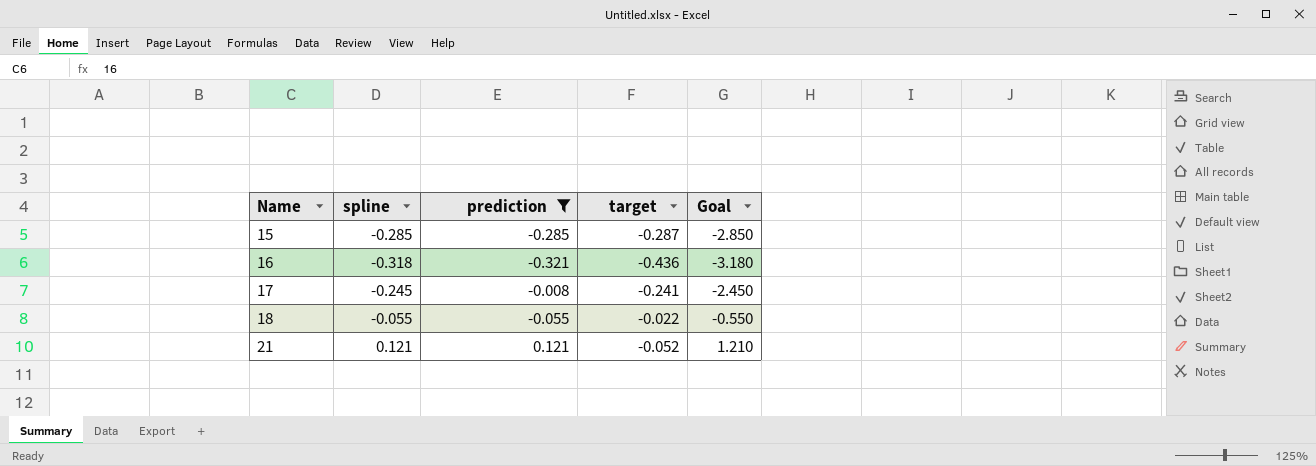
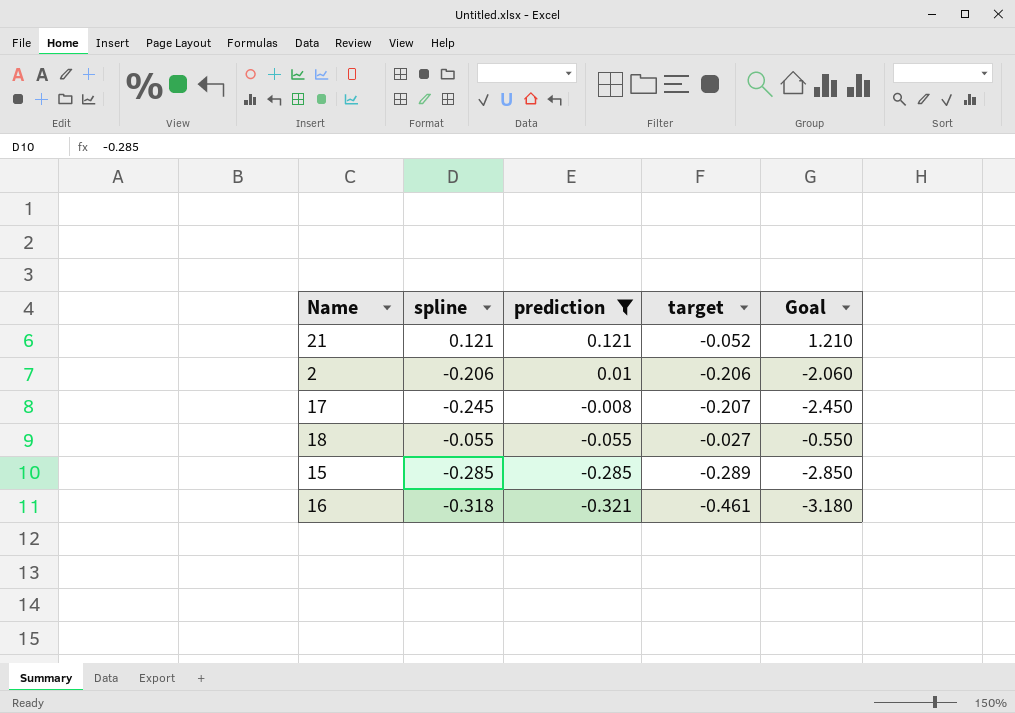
row order: Name ascending -> prediction descending
row 2: none -> -0.206 | 0.01 | -0.206 | -2.060
17 | target: -0.241 -> -0.207
18 | target: -0.022 -> -0.027
15 | target: -0.287 -> -0.289
16 | target: -0.436 -> -0.461

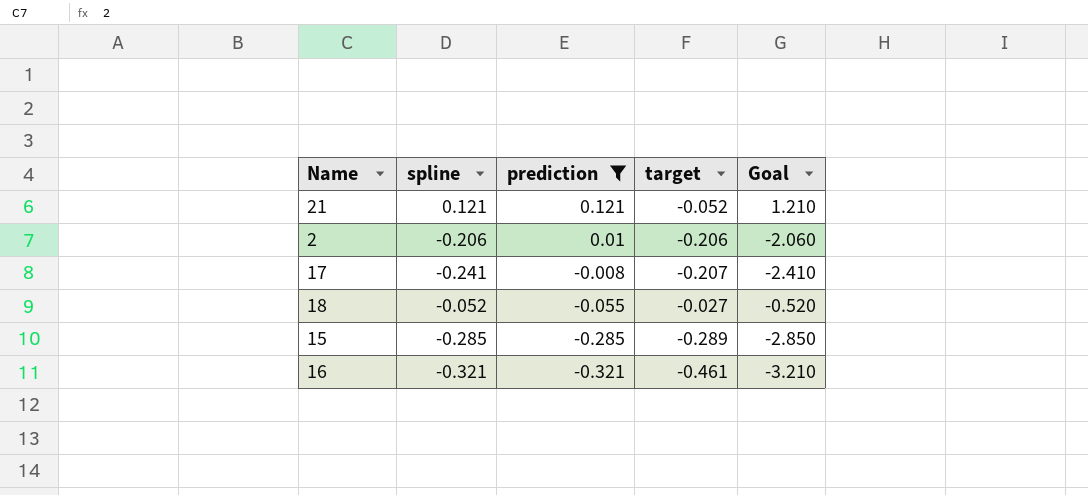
17 | spline: -0.245 -> -0.241
17 | Goal: -2.450 -> -2.410
18 | spline: -0.055 -> -0.052
18 | Goal: -0.550 -> -0.520
16 | spline: -0.318 -> -0.321
16 | Goal: -3.180 -> -3.210

